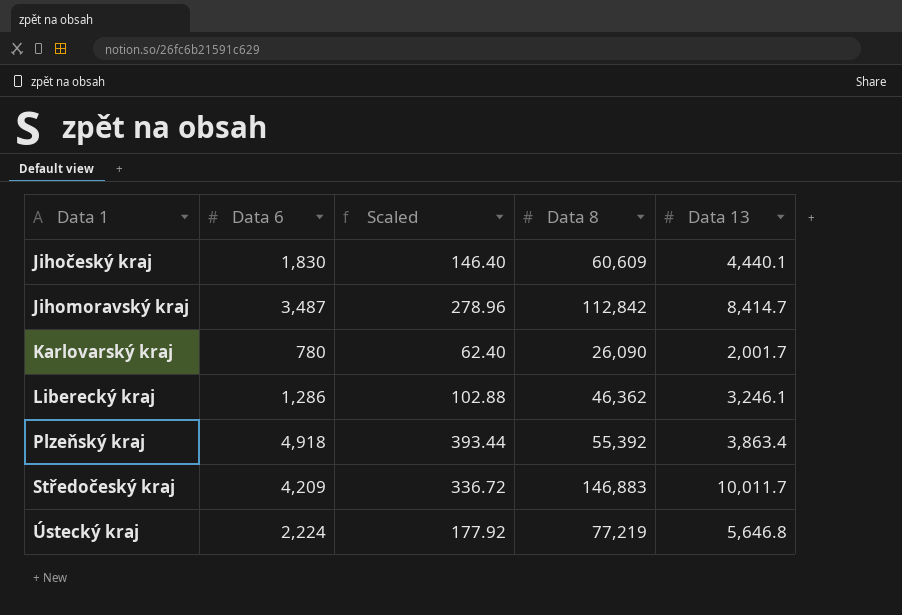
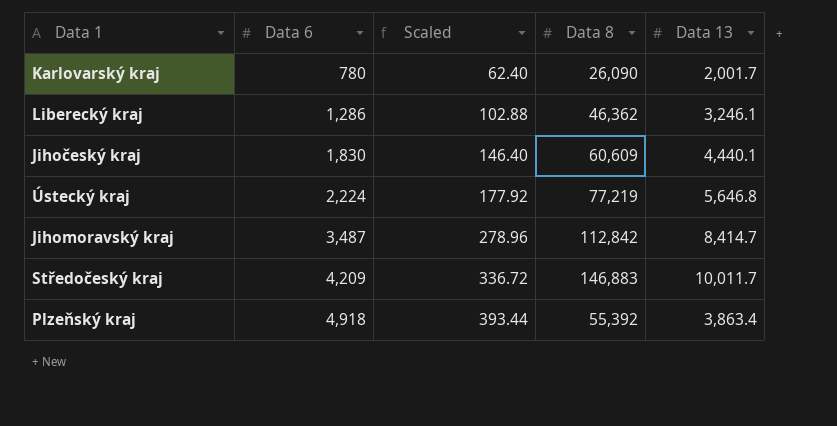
row order: Data 1 ascending -> Data 6 ascending

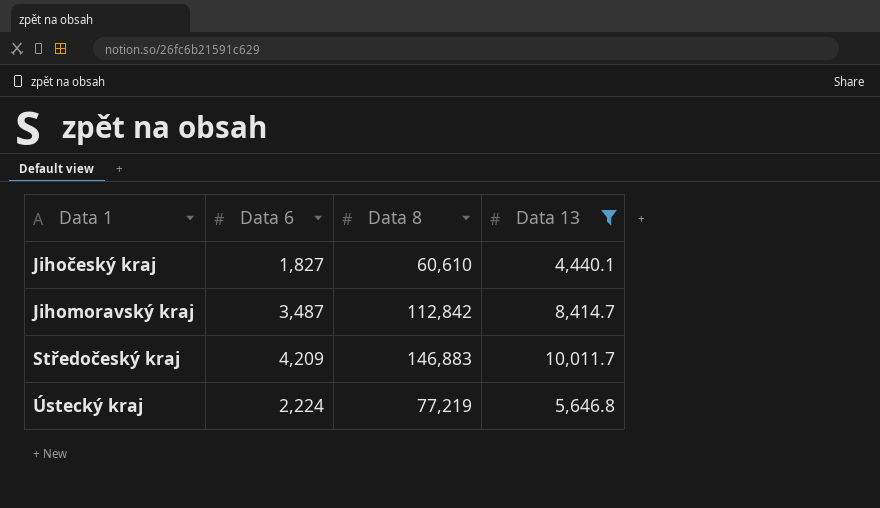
filter: none -> Data 13 >= 4,440.1
row order: Data 6 ascending -> Data 1 ascending
column Scaled | formula: [Data 6] * 0.08 -> none
Jihočeský kraj | Data 6: 1,830 -> 1,827
Jihočeský kraj | Data 8: 60,609 -> 60,610

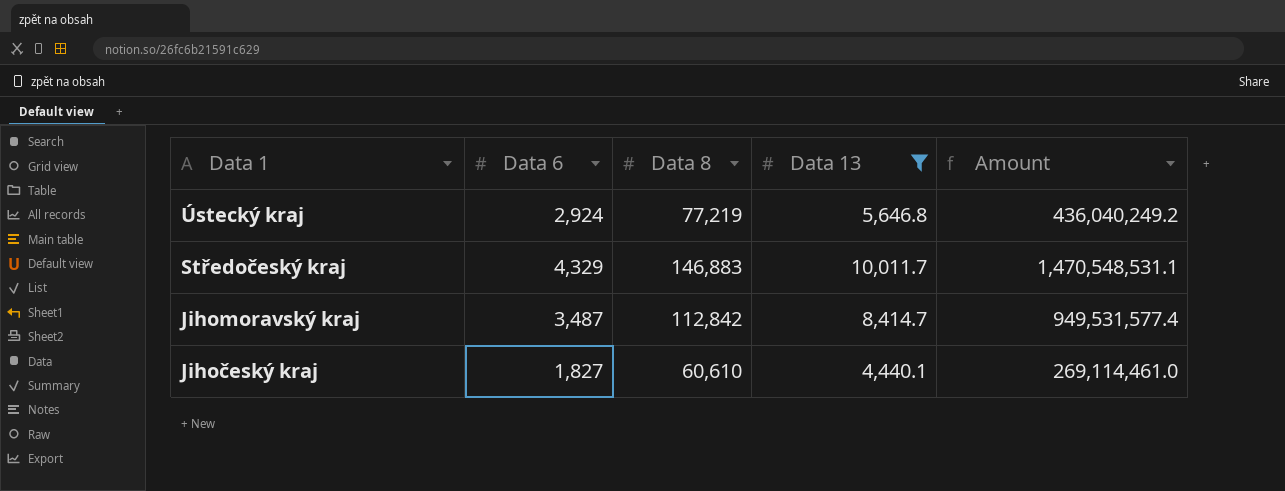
row order: Data 1 ascending -> Data 1 descending
column Amount | formula: none -> [Data 8] * [Data 13]
Ústecký kraj | Data 6: 2,224 -> 2,924
Středočeský kraj | Data 6: 4,209 -> 4,329

